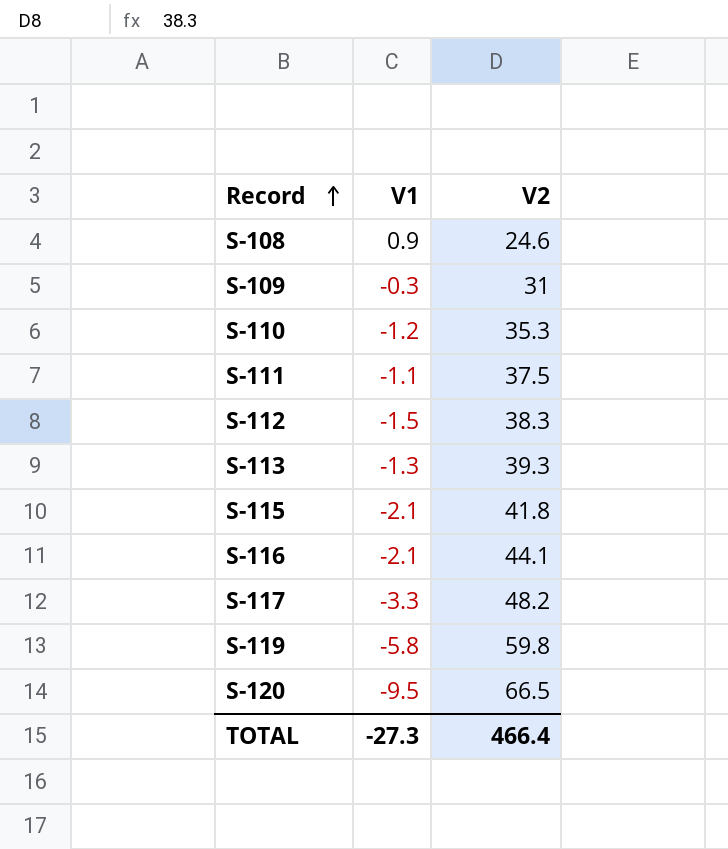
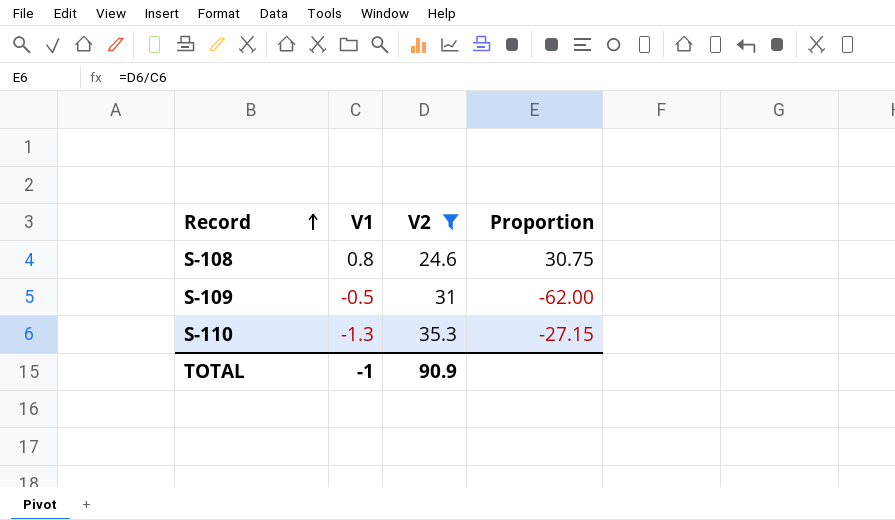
filter: none -> V2 <= 35.3
column Proportion | formula: none -> [V2] / [V1]
S-108 | V1: 0.9 -> 0.8
S-109 | V1: -0.3 -> -0.5
S-110 | V1: -1.2 -> -1.3
TOTAL | V1: -27.3 -> -1
TOTAL | V2: 466.4 -> 90.9

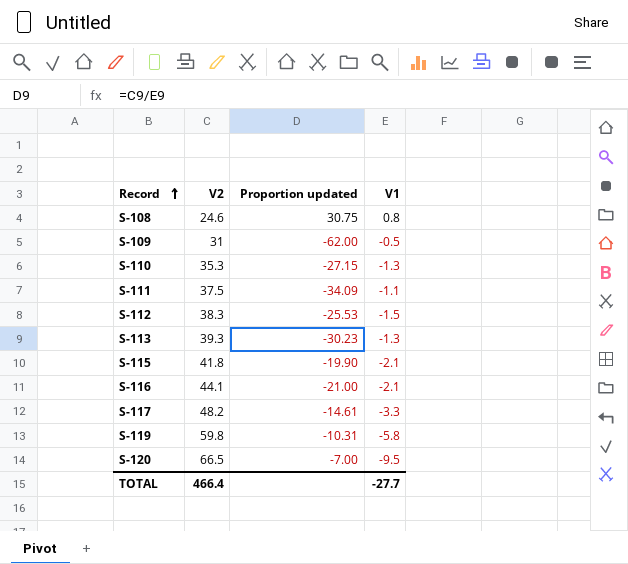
filter: V2 <= 35.3 -> none
column name: Proportion -> Proportion updated
column V1 | position: 2 -> 4
TOTAL | V2: 90.9 -> 466.4
TOTAL | V1: -1 -> -27.7

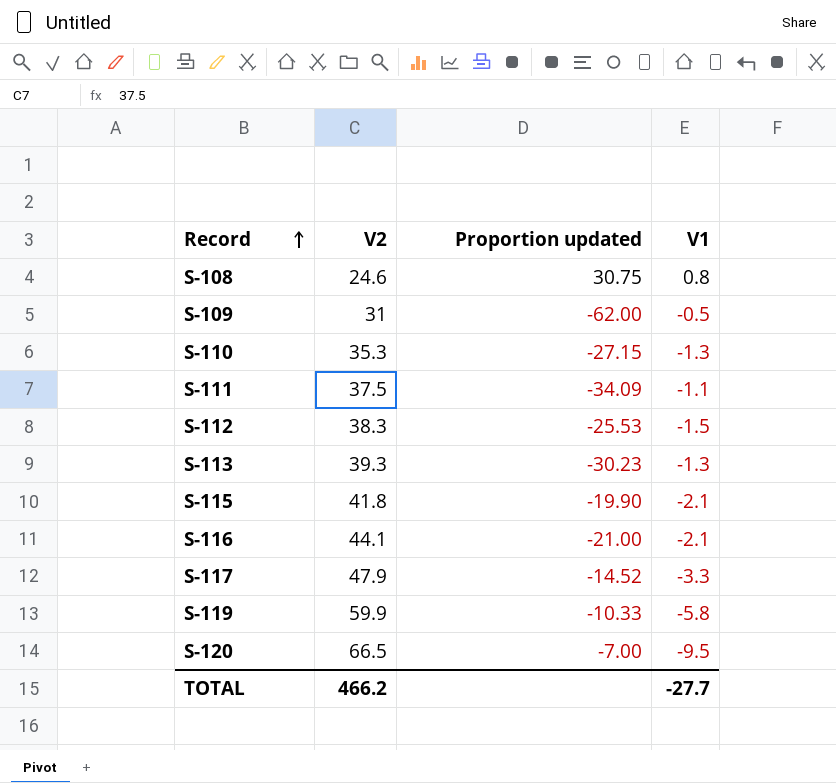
S-117 | V2: 48.2 -> 47.9
S-117 | Proportion updated: -14.61 -> -14.52
S-119 | V2: 59.8 -> 59.9
S-119 | Proportion updated: -10.31 -> -10.33
TOTAL | V2: 466.4 -> 466.2

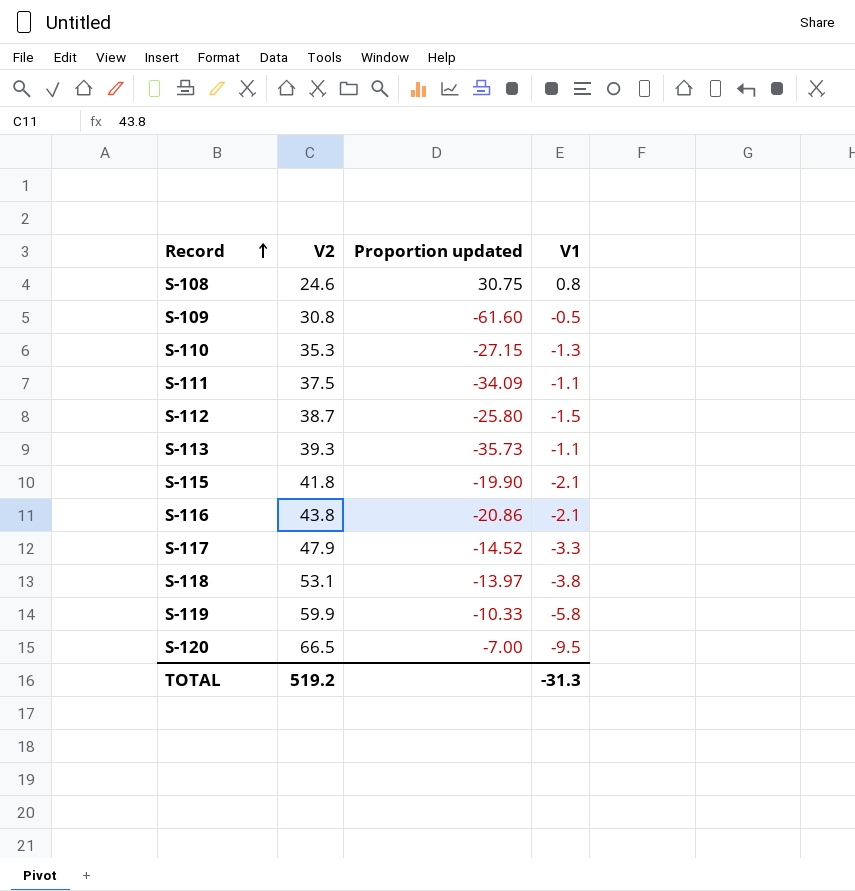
S-109 | V2: 31 -> 30.8
S-109 | Proportion updated: -62.00 -> -61.60
S-112 | V2: 38.3 -> 38.7
S-112 | Proportion updated: -25.53 -> -25.80
S-113 | Proportion updated: -30.23 -> -35.73
S-113 | V1: -1.3 -> -1.1
S-116 | V2: 44.1 -> 43.8
S-116 | Proportion updated: -21.00 -> -20.86
row S-118: none -> 53.1 | -13.97 | -3.8
TOTAL | V2: 466.2 -> 519.2
TOTAL | V1: -27.7 -> -31.3

